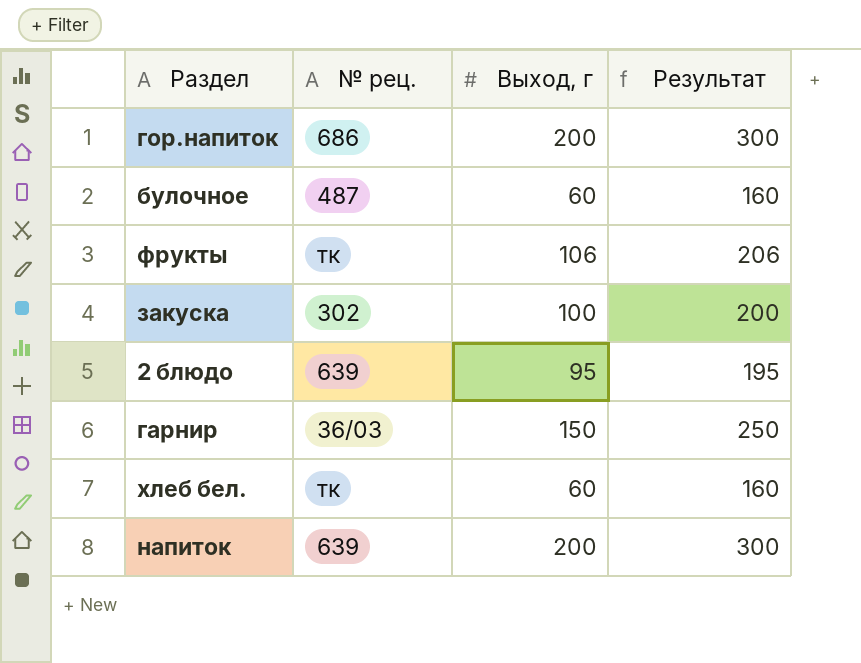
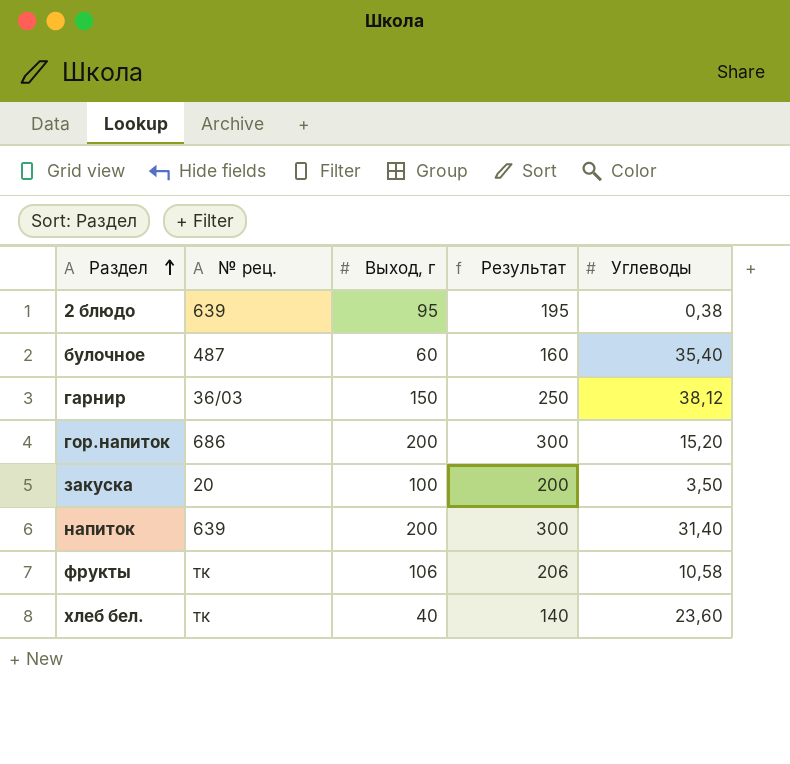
row order: none -> Раздел ascending
column Углеводы | position: none -> 5
закуска | № рец.: 302 -> 20
хлеб бел. | Выход, г: 60 -> 40
хлеб бел. | Результат: 160 -> 140

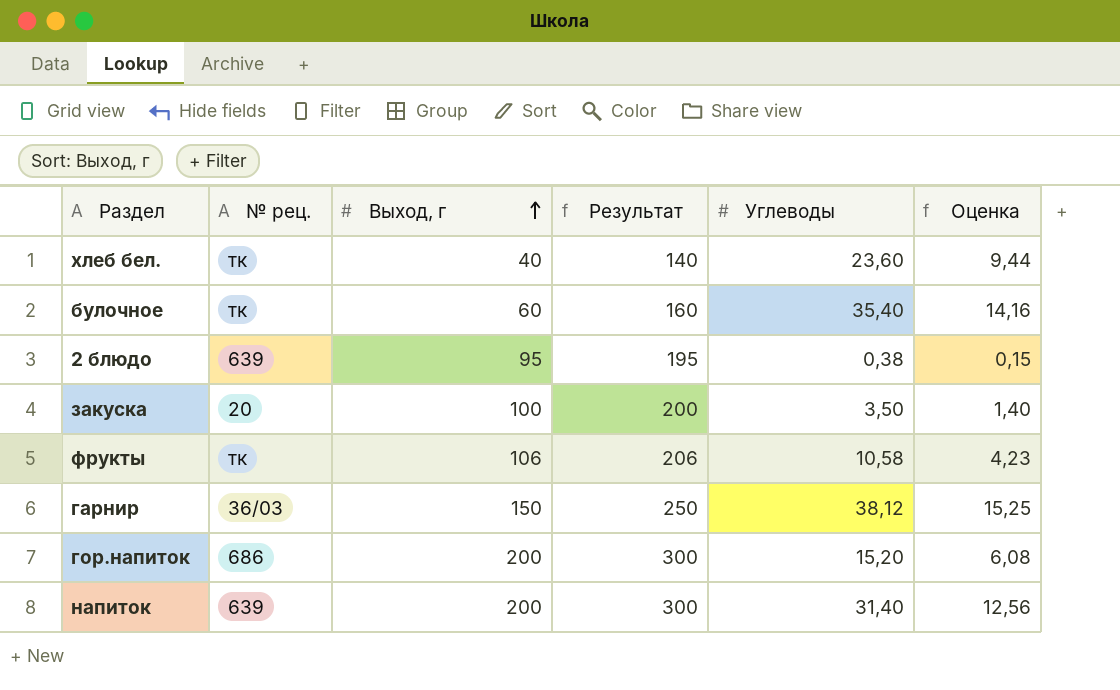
row order: Раздел ascending -> Выход, г ascending
column Оценка | formula: none -> [Углеводы] * 0,4
булочное | № рец.: 487 -> тк

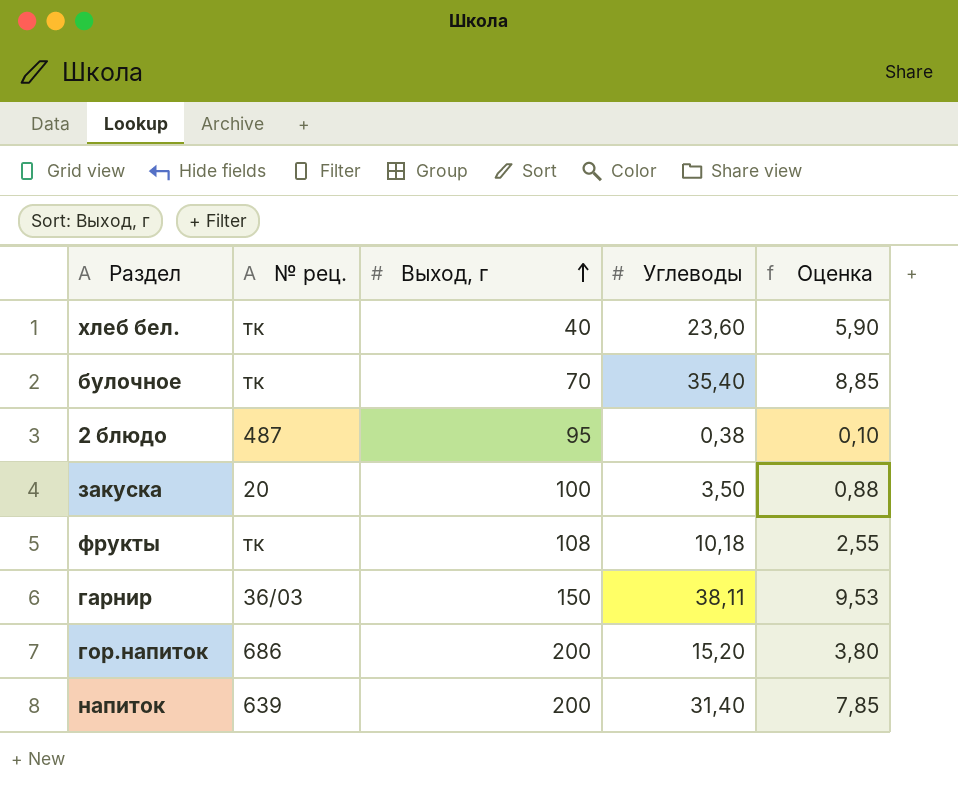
column Результат | formula: [Выход, г] + 100 -> none
column Оценка | formula: [Углеводы] * 0,4 -> [Углеводы] * 0,25
булочное | Выход, г: 60 -> 70
2 блюдо | № рец.: 639 -> 487
фрукты | Выход, г: 106 -> 108
фрукты | Углеводы: 10,58 -> 10,18
гарнир | Углеводы: 38,12 -> 38,11

